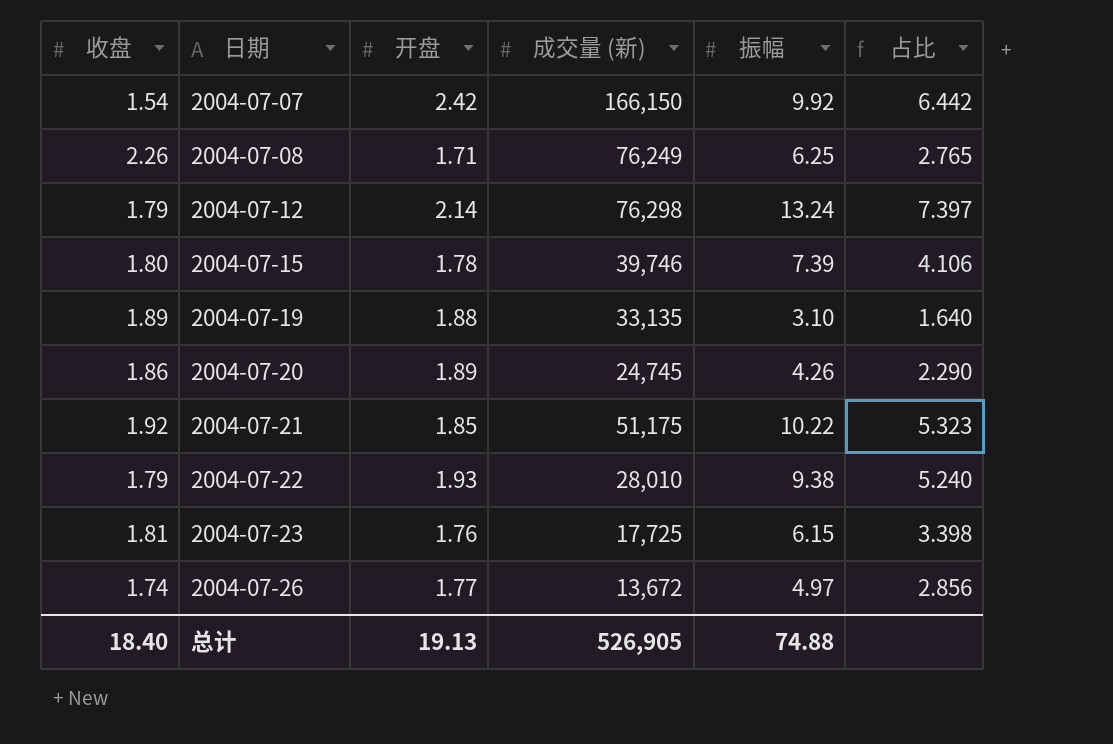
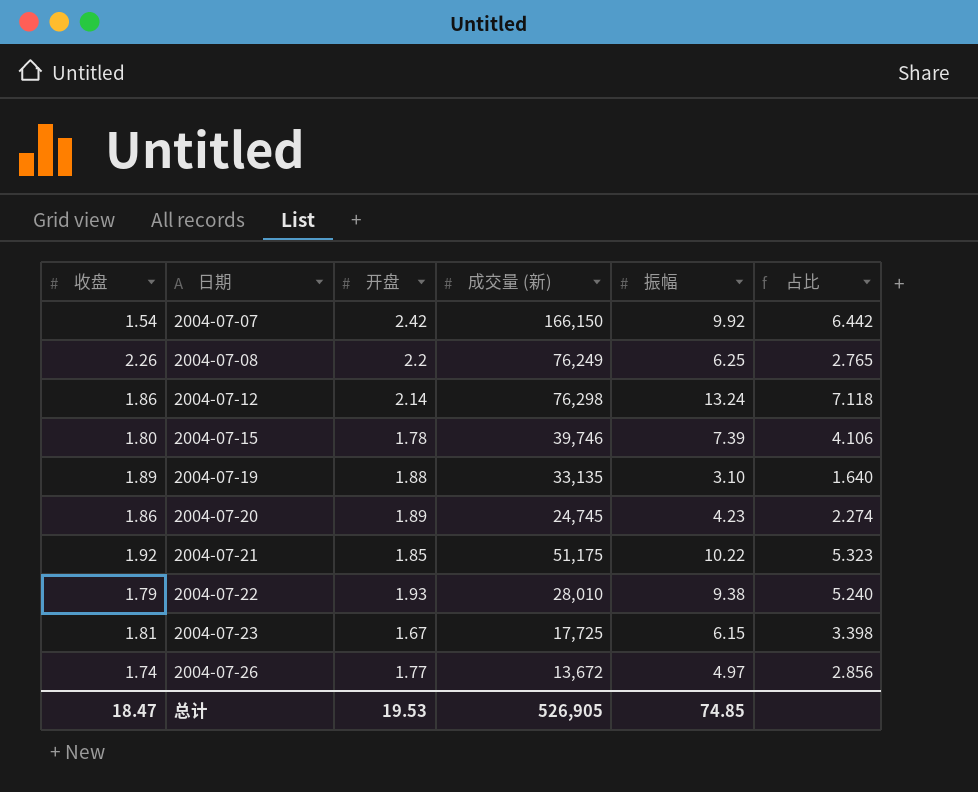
2004-07-08 | 开盘: 1.71 -> 2.2
2004-07-12 | 收盘: 1.79 -> 1.86
2004-07-12 | 占比: 7.397 -> 7.118
2004-07-20 | 振幅: 4.26 -> 4.23
2004-07-20 | 占比: 2.290 -> 2.274
2004-07-23 | 开盘: 1.76 -> 1.67
总计 | 收盘: 18.40 -> 18.47
总计 | 开盘: 19.13 -> 19.53
总计 | 振幅: 74.88 -> 74.85

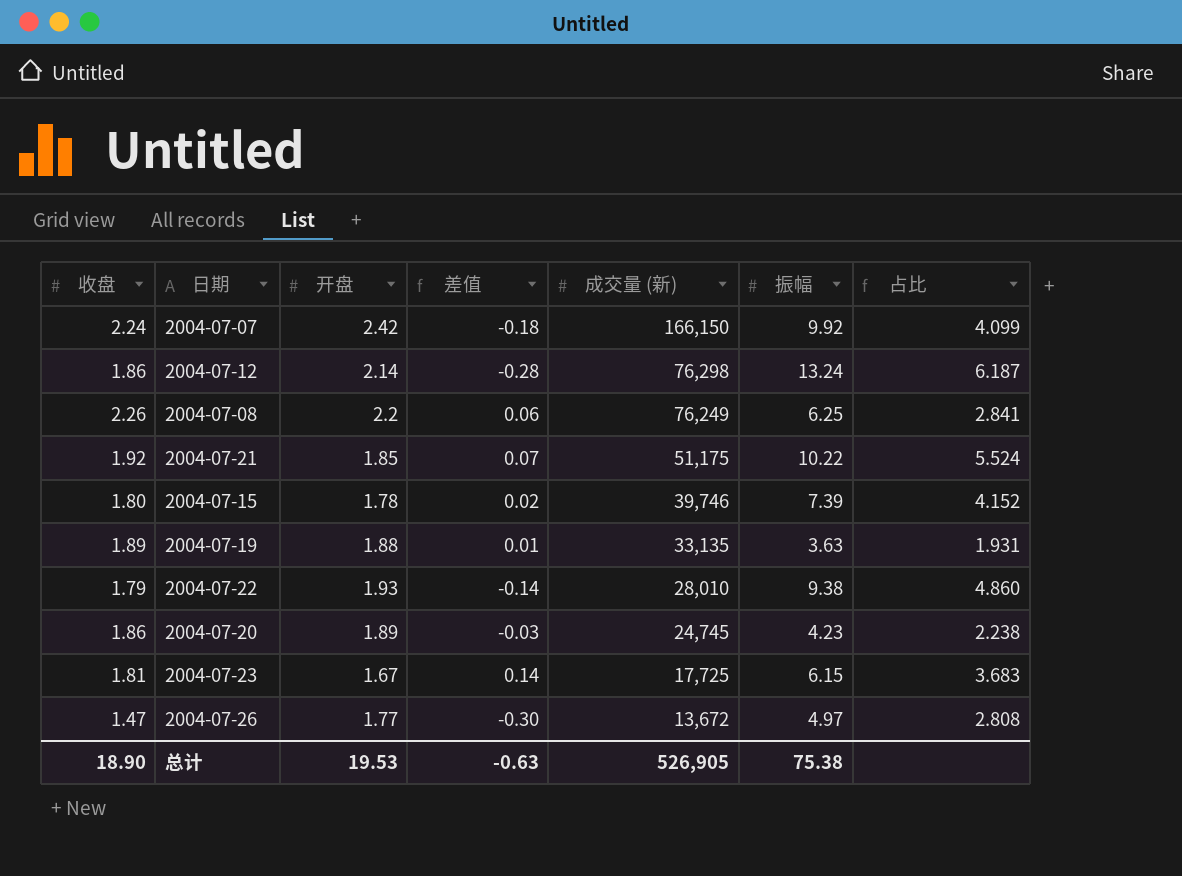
row order: 日期 ascending -> 成交量 (新) descending
column 差值 | formula: none -> [收盘] - [开盘]
column 占比 | formula: [振幅] / [收盘] -> [振幅] / [开盘]
2004-07-07 | 收盘: 1.54 -> 2.24
2004-07-19 | 振幅: 3.10 -> 3.63
2004-07-26 | 收盘: 1.74 -> 1.47
总计 | 收盘: 18.47 -> 18.90
总计 | 振幅: 74.85 -> 75.38

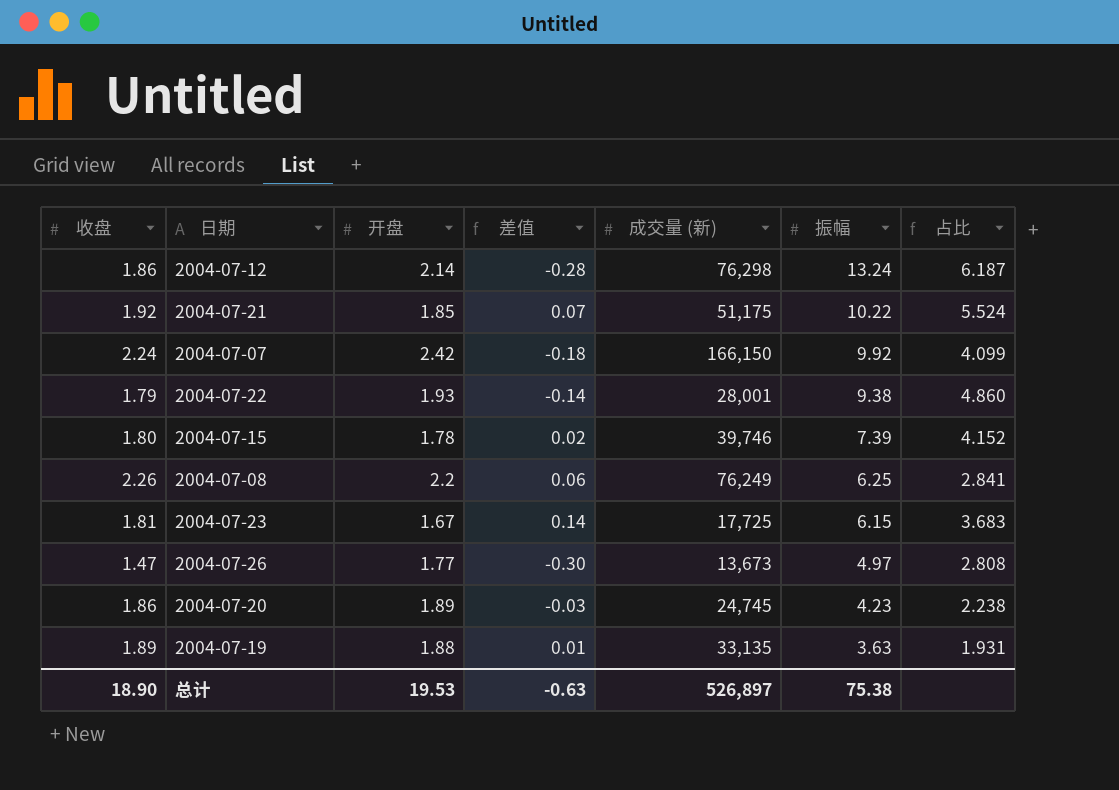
row order: 成交量 (新) descending -> 振幅 descending
2004-07-22 | 成交量 (新): 28,010 -> 28,001
2004-07-26 | 成交量 (新): 13,672 -> 13,673
总计 | 成交量 (新): 526,905 -> 526,897

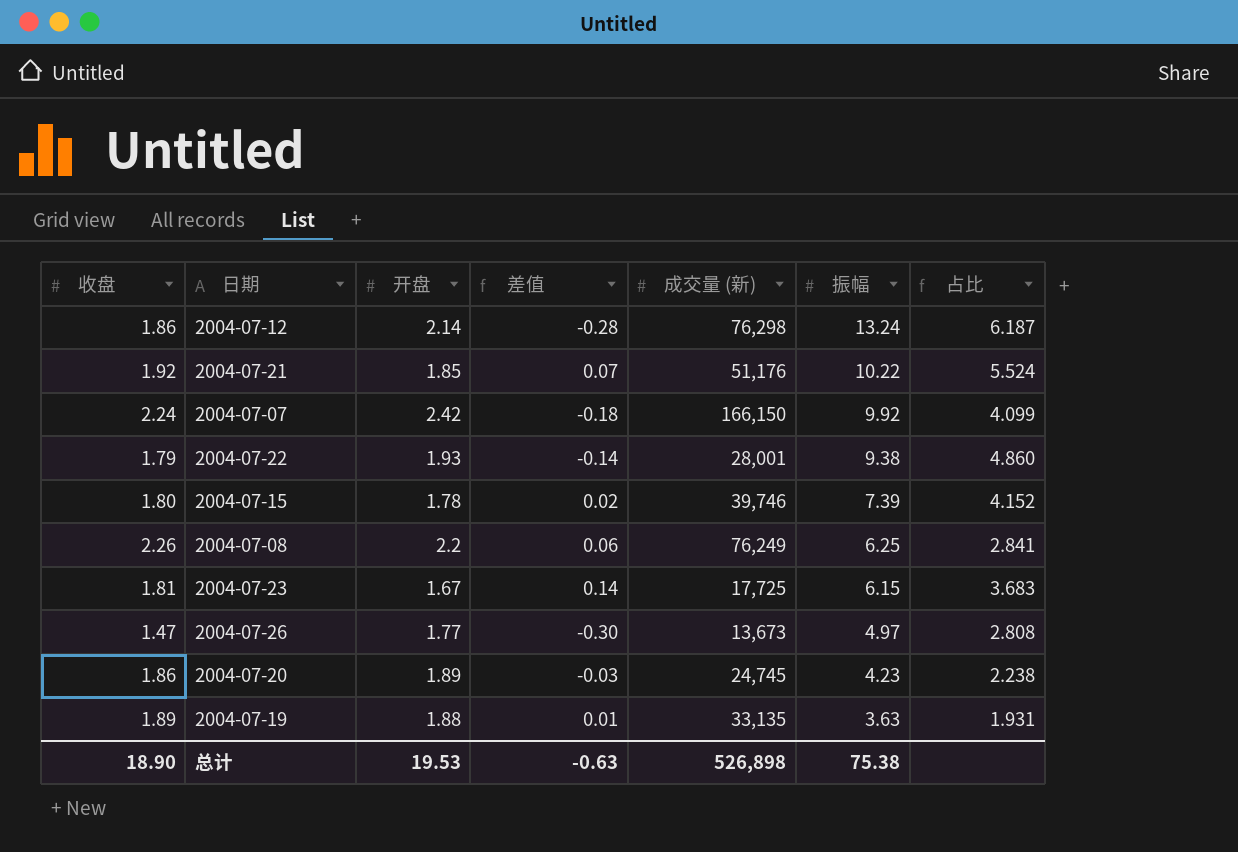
2004-07-21 | 成交量 (新): 51,175 -> 51,176
总计 | 成交量 (新): 526,897 -> 526,898

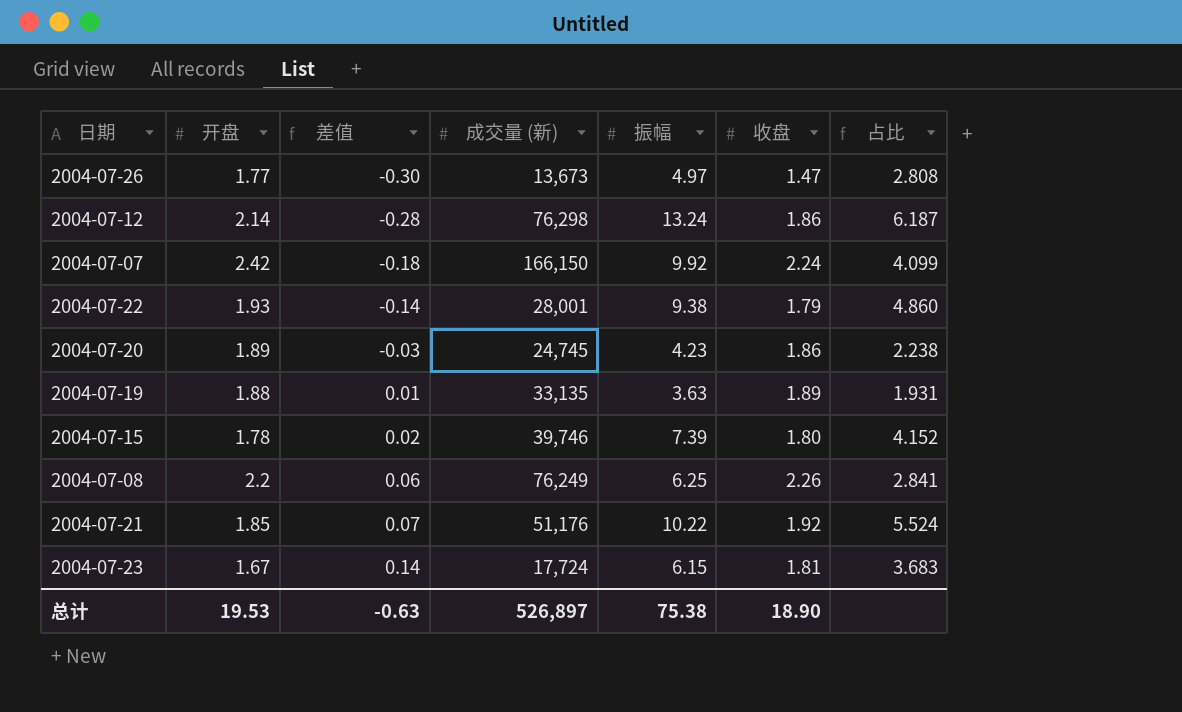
row order: 振幅 descending -> 差值 ascending
column 收盘 | position: 1 -> 6
2004-07-23 | 成交量 (新): 17,725 -> 17,724
总计 | 成交量 (新): 526,898 -> 526,897

